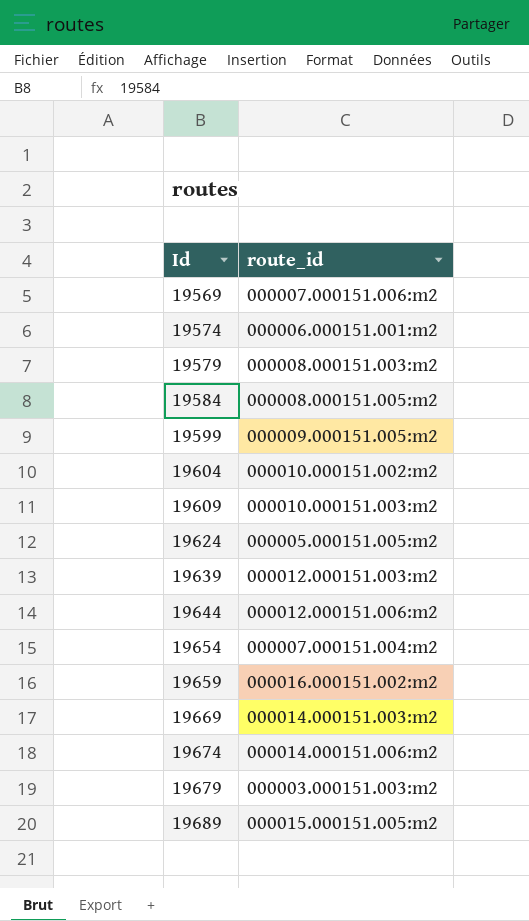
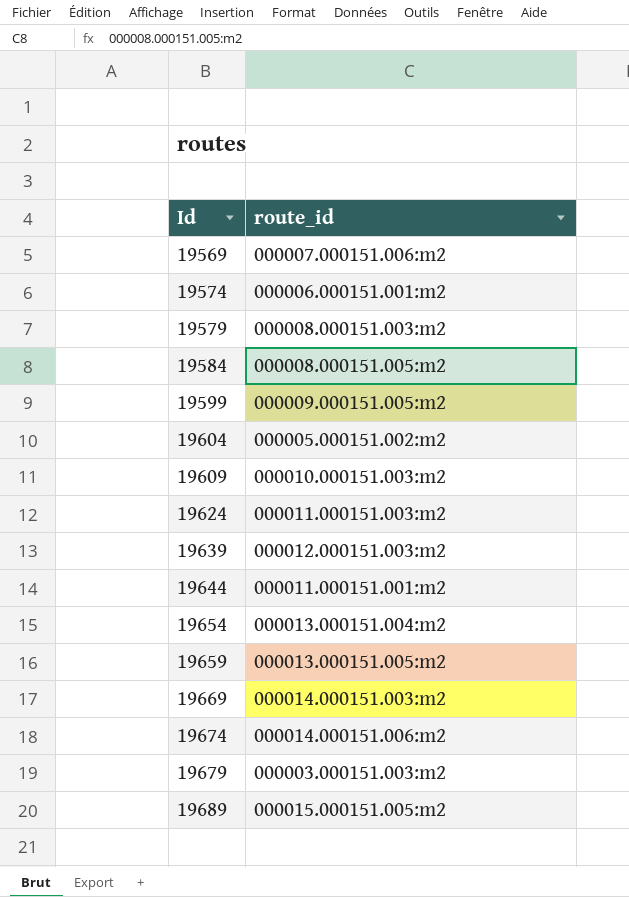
19604 | route_id: 000010.000151.002:m2 -> 000005.000151.002:m2
19624 | route_id: 000005.000151.005:m2 -> 000011.000151.003:m2
19644 | route_id: 000012.000151.006:m2 -> 000011.000151.001:m2
19654 | route_id: 000007.000151.004:m2 -> 000013.000151.004:m2
19659 | route_id: 000016.000151.002:m2 -> 000013.000151.005:m2

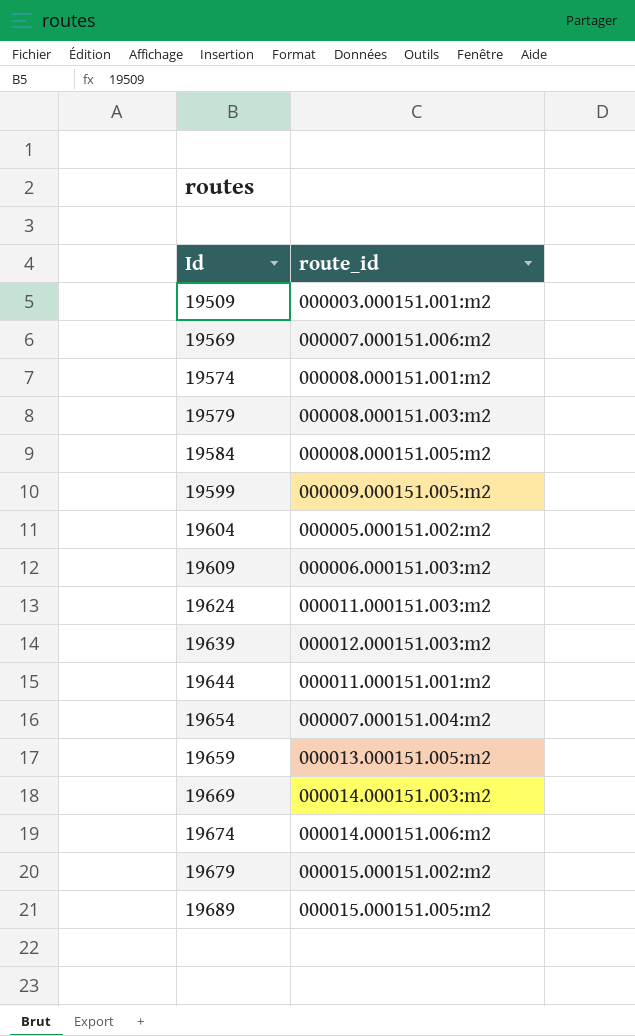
row 19509: none -> 000003.000151.001:m2
19574 | route_id: 000006.000151.001:m2 -> 000008.000151.001:m2
19609 | route_id: 000010.000151.003:m2 -> 000006.000151.003:m2
19654 | route_id: 000013.000151.004:m2 -> 000007.000151.004:m2
19679 | route_id: 000003.000151.003:m2 -> 000015.000151.002:m2

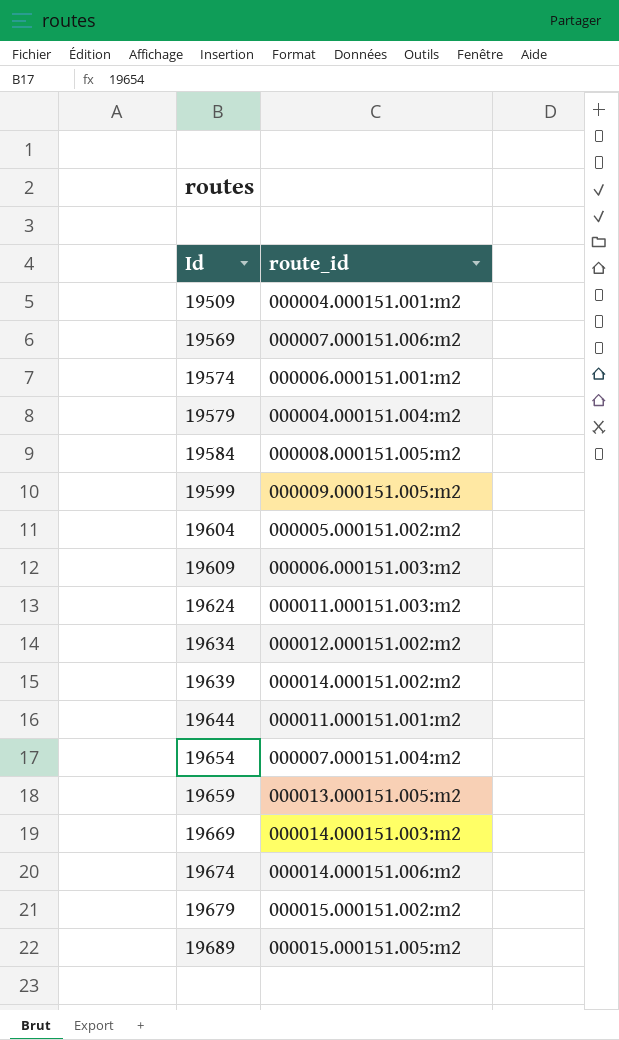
19509 | route_id: 000003.000151.001:m2 -> 000004.000151.001:m2
19574 | route_id: 000008.000151.001:m2 -> 000006.000151.001:m2
19579 | route_id: 000008.000151.003:m2 -> 000004.000151.004:m2
row 19634: none -> 000012.000151.002:m2
19639 | route_id: 000012.000151.003:m2 -> 000014.000151.002:m2

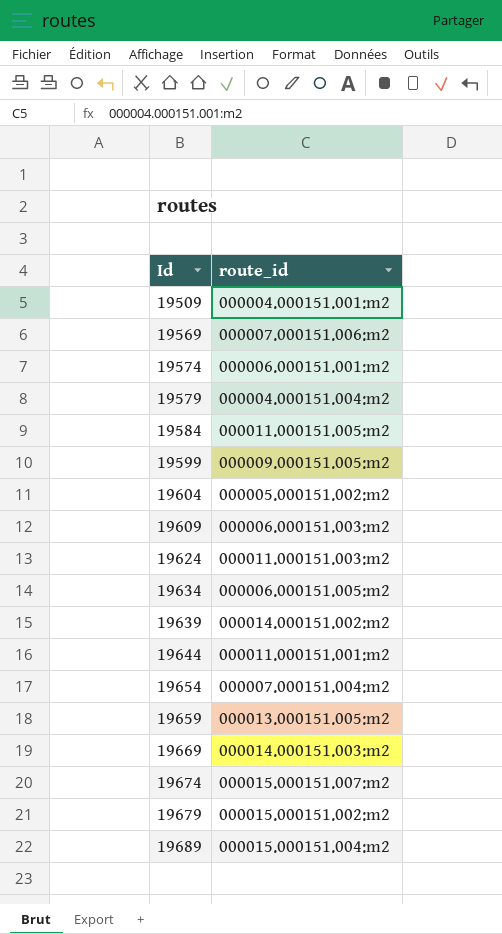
19584 | route_id: 000008.000151.005:m2 -> 000011.000151.005:m2
19634 | route_id: 000012.000151.002:m2 -> 000006.000151.005:m2
19674 | route_id: 000014.000151.006:m2 -> 000015.000151.007:m2
19689 | route_id: 000015.000151.005:m2 -> 000015.000151.004:m2

